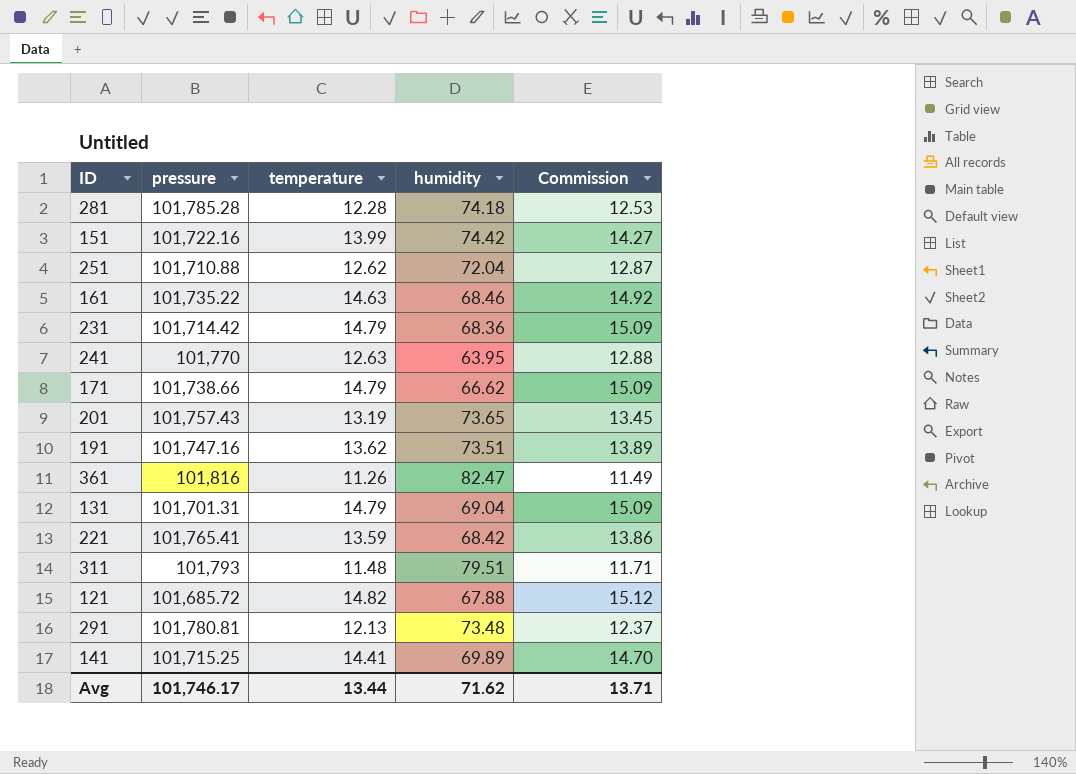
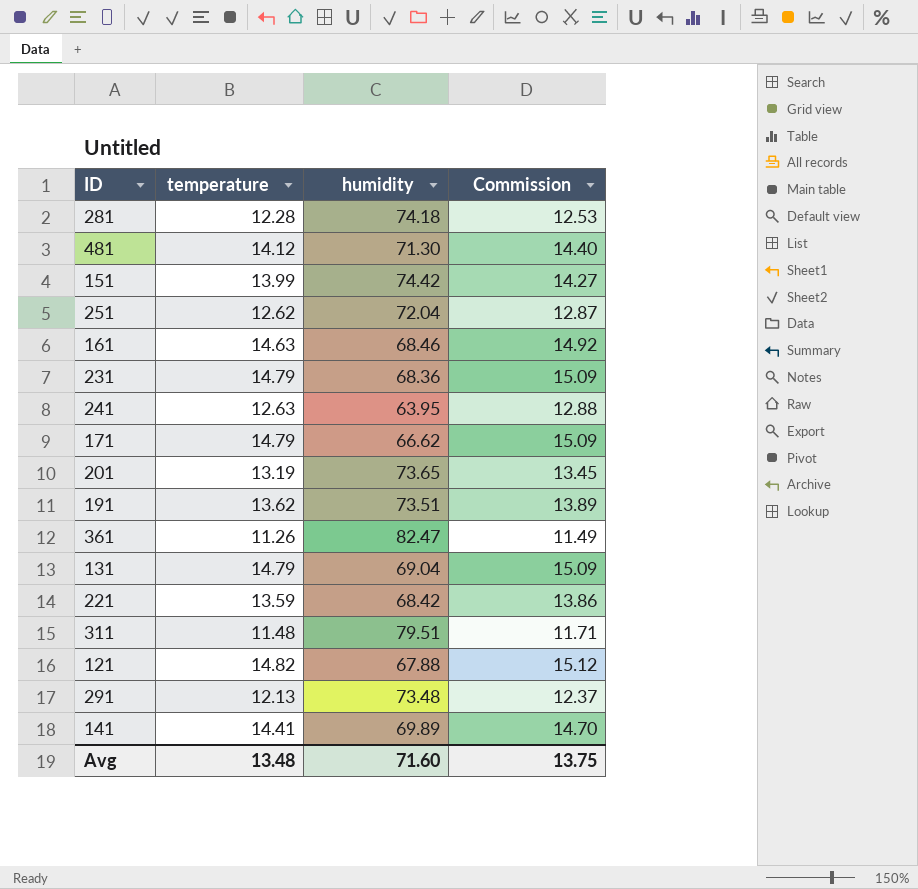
column pressure | position: 2 -> none
row 481: none -> 14.12 | 71.30 | 14.40
Avg | temperature: 13.44 -> 13.48
Avg | humidity: 71.62 -> 71.60
Avg | Commission: 13.71 -> 13.75

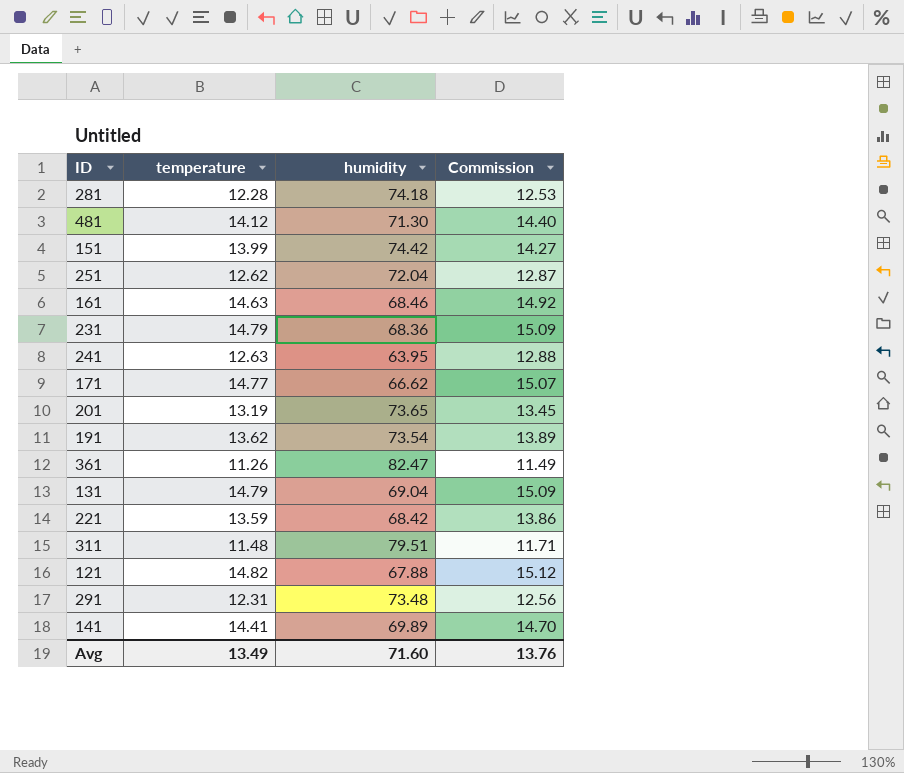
171 | temperature: 14.79 -> 14.77
171 | Commission: 15.09 -> 15.07
191 | humidity: 73.51 -> 73.54
291 | temperature: 12.13 -> 12.31
291 | Commission: 12.37 -> 12.56
Avg | temperature: 13.48 -> 13.49
Avg | Commission: 13.75 -> 13.76

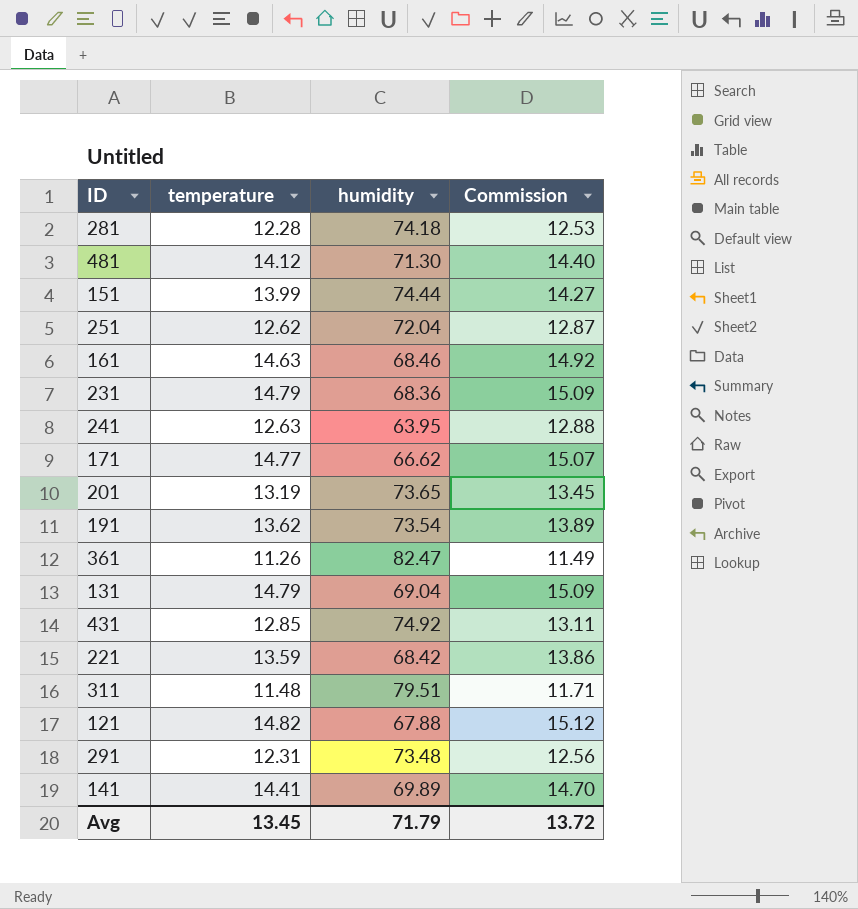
151 | humidity: 74.42 -> 74.44
row 431: none -> 12.85 | 74.92 | 13.11
Avg | temperature: 13.49 -> 13.45
Avg | humidity: 71.60 -> 71.79
Avg | Commission: 13.76 -> 13.72

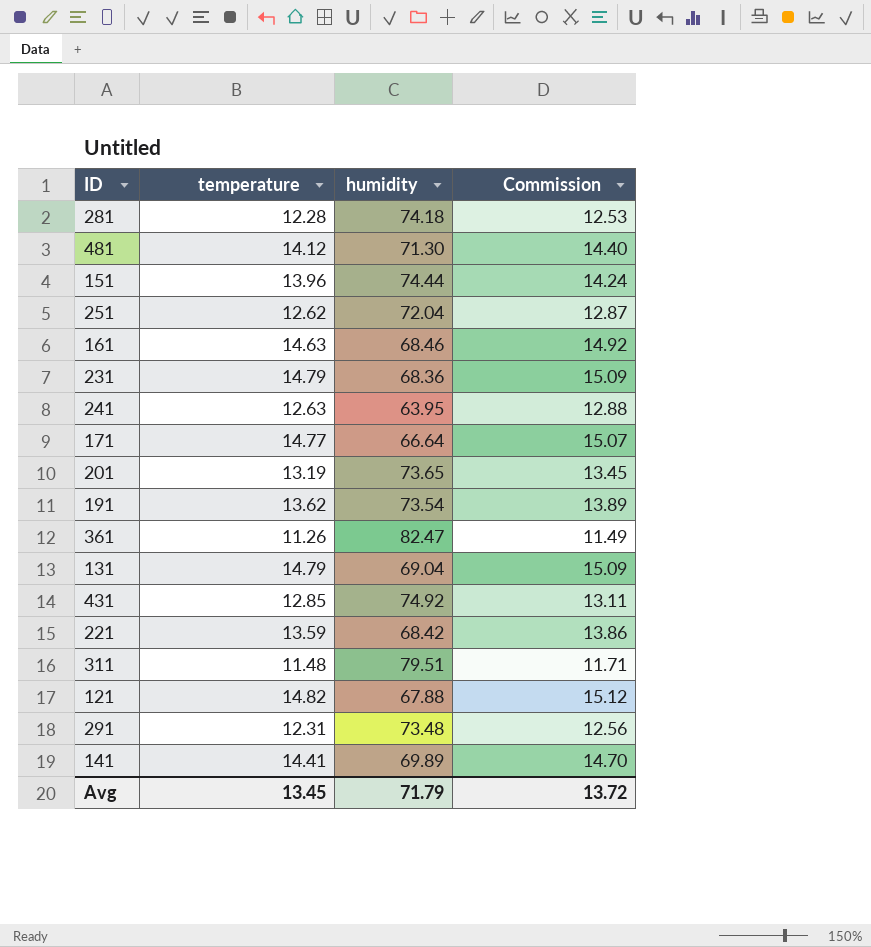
151 | temperature: 13.99 -> 13.96
151 | Commission: 14.27 -> 14.24
171 | humidity: 66.62 -> 66.64

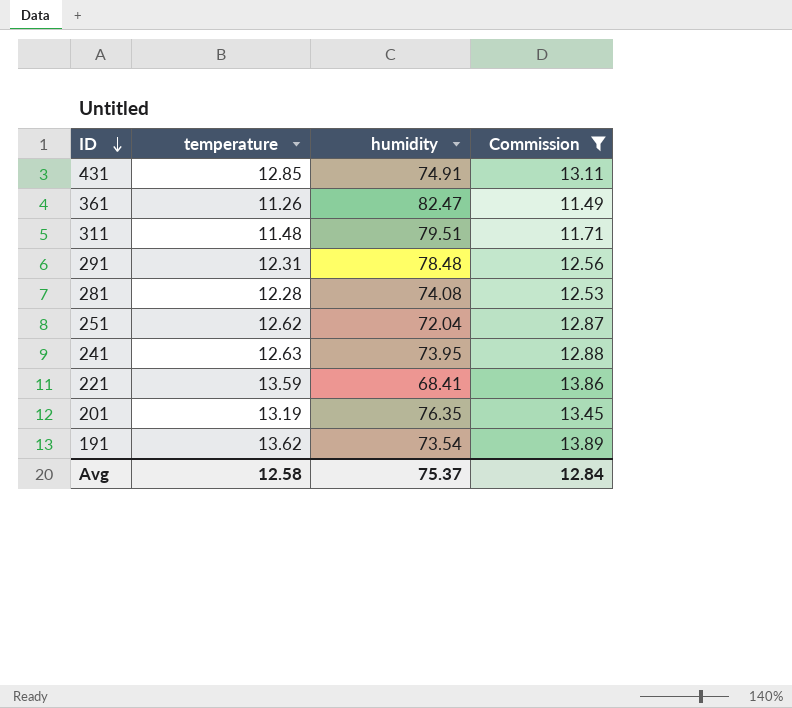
filter: none -> Commission <= 13.89
row order: none -> ID descending
431 | humidity: 74.92 -> 74.91
291 | humidity: 73.48 -> 78.48
281 | humidity: 74.18 -> 74.08
241 | humidity: 63.95 -> 73.95
221 | humidity: 68.42 -> 68.41
201 | humidity: 73.65 -> 76.35
Avg | temperature: 13.45 -> 12.58
Avg | humidity: 71.79 -> 75.37
Avg | Commission: 13.72 -> 12.84

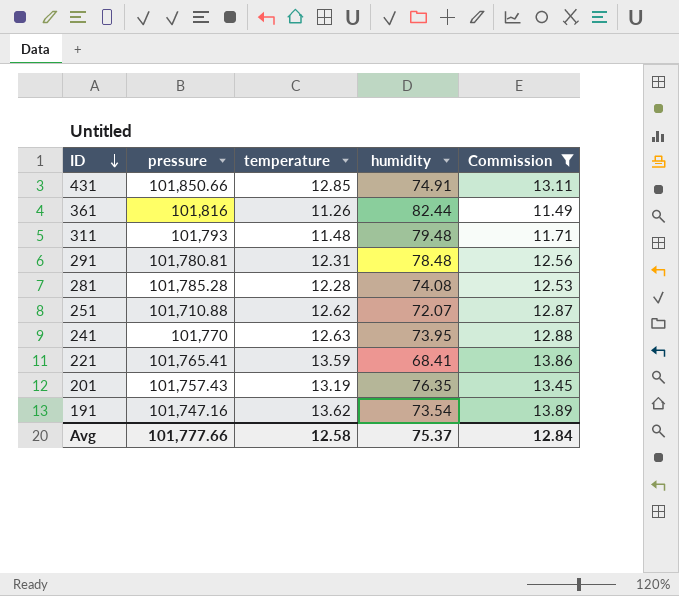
column pressure | position: none -> 2
361 | humidity: 82.47 -> 82.44
311 | humidity: 79.51 -> 79.48
251 | humidity: 72.04 -> 72.07

